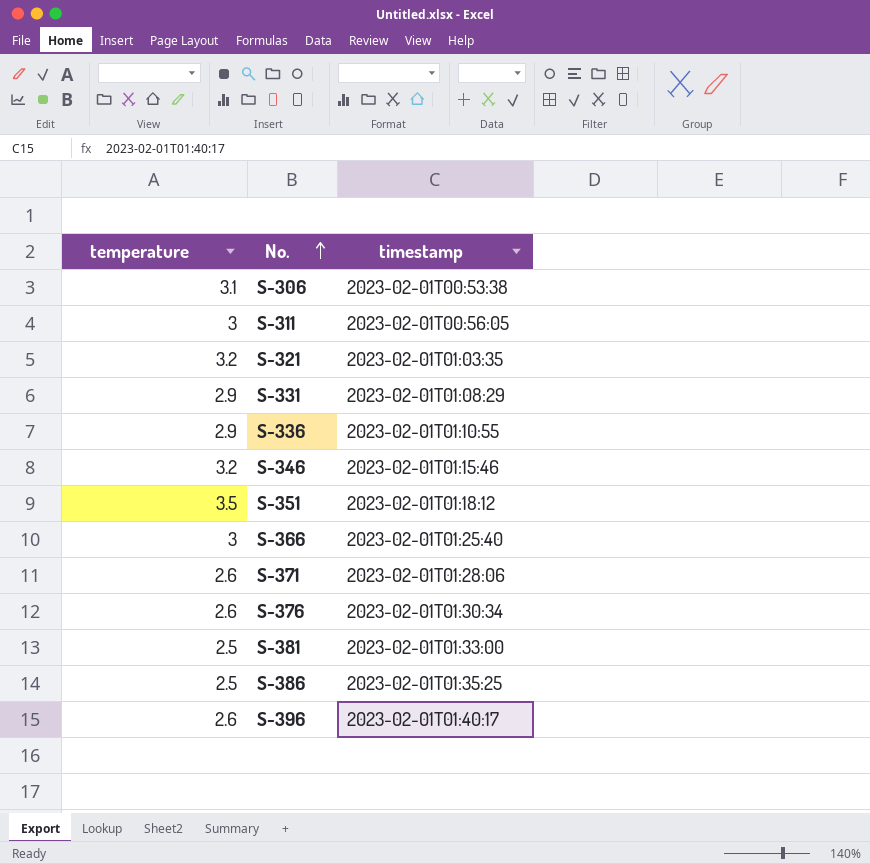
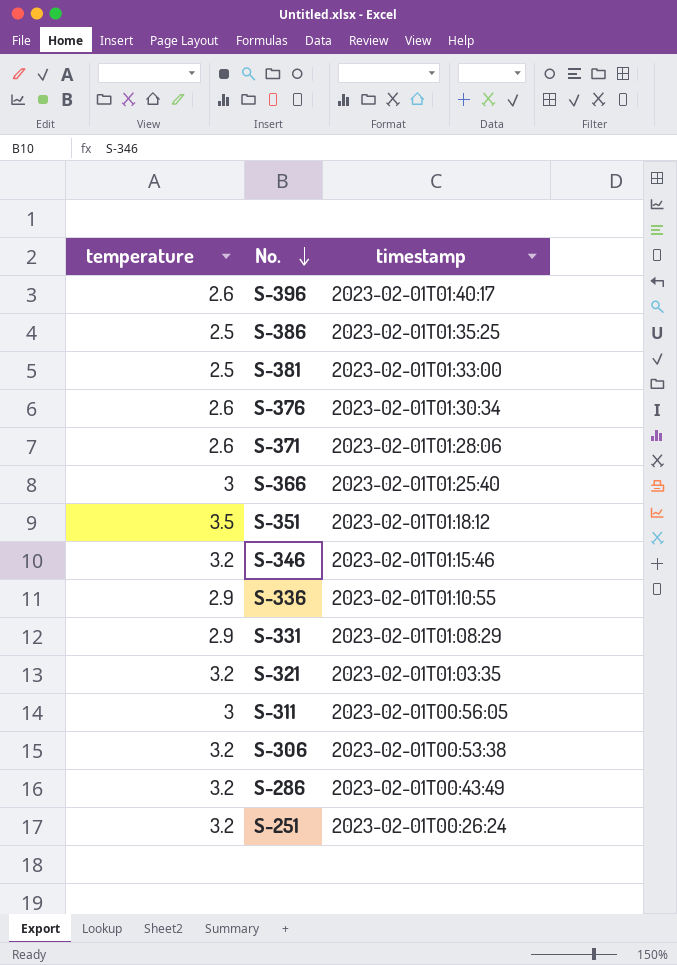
row order: No. ascending -> No. descending
S-306 | temperature: 3.1 -> 3.2
row S-286: none -> 3.2 | 2023-02-01T00:43:49
row S-251: none -> 3.2 | 2023-02-01T00:26:24

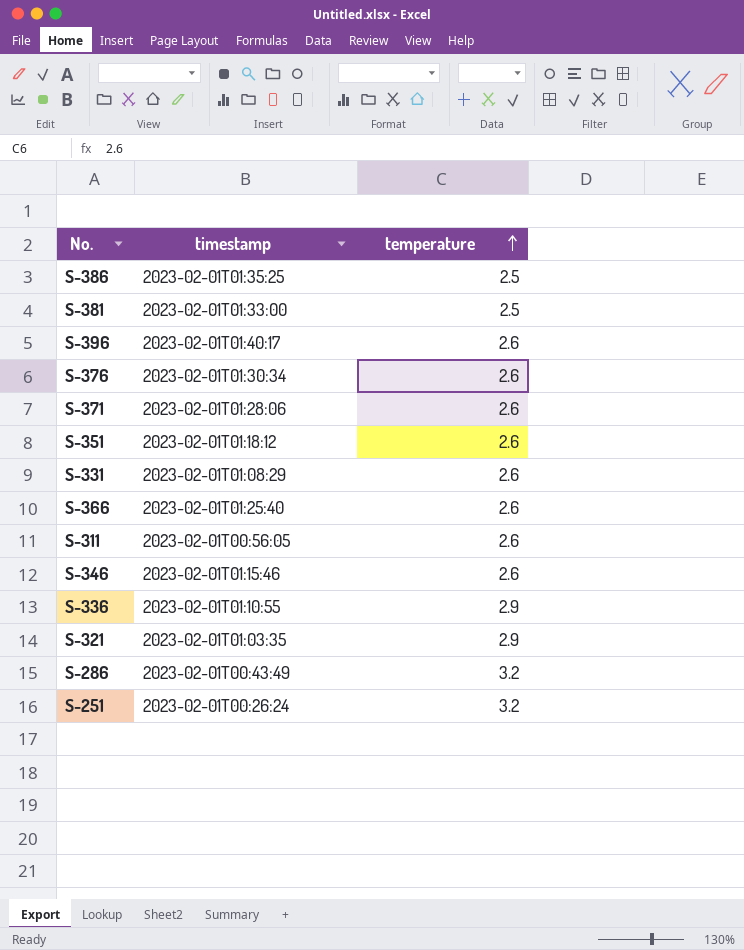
row order: No. descending -> temperature ascending
column temperature | position: 1 -> 3
row S-306: 3.2 | 2023-02-01T00:53:38 -> none
S-351 | temperature: 3.5 -> 2.6
S-331 | temperature: 2.9 -> 2.6
S-366 | temperature: 3 -> 2.6
S-311 | temperature: 3 -> 2.6
S-346 | temperature: 3.2 -> 2.6
S-321 | temperature: 3.2 -> 2.9

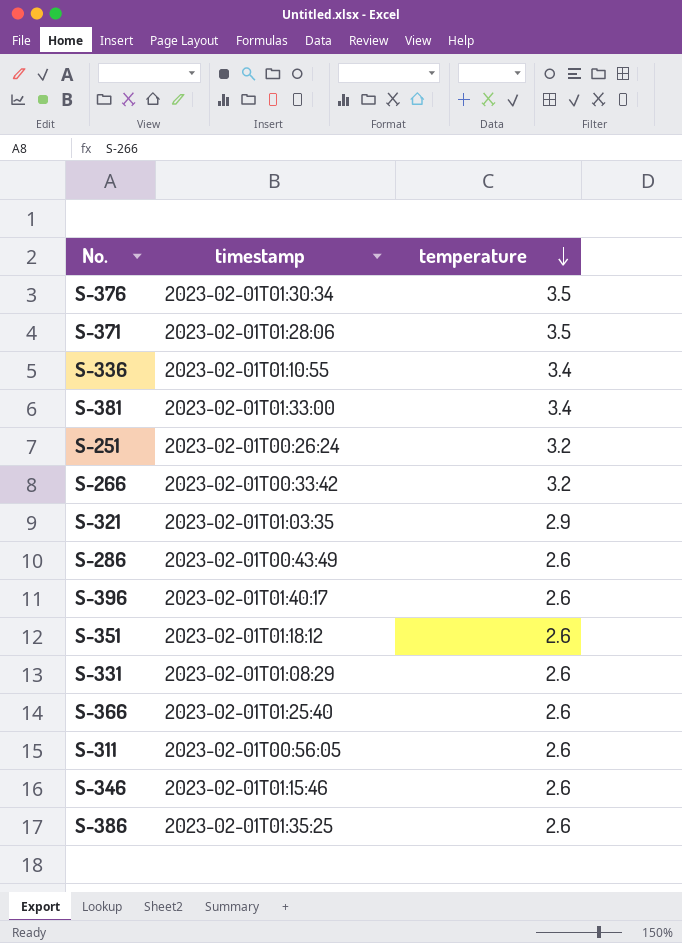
row order: temperature ascending -> temperature descending
S-376 | temperature: 2.6 -> 3.5
S-371 | temperature: 2.6 -> 3.5
S-336 | temperature: 2.9 -> 3.4
S-381 | temperature: 2.5 -> 3.4
row S-266: none -> 2023-02-01T00:33:42 | 3.2
S-286 | temperature: 3.2 -> 2.6
S-386 | temperature: 2.5 -> 2.6

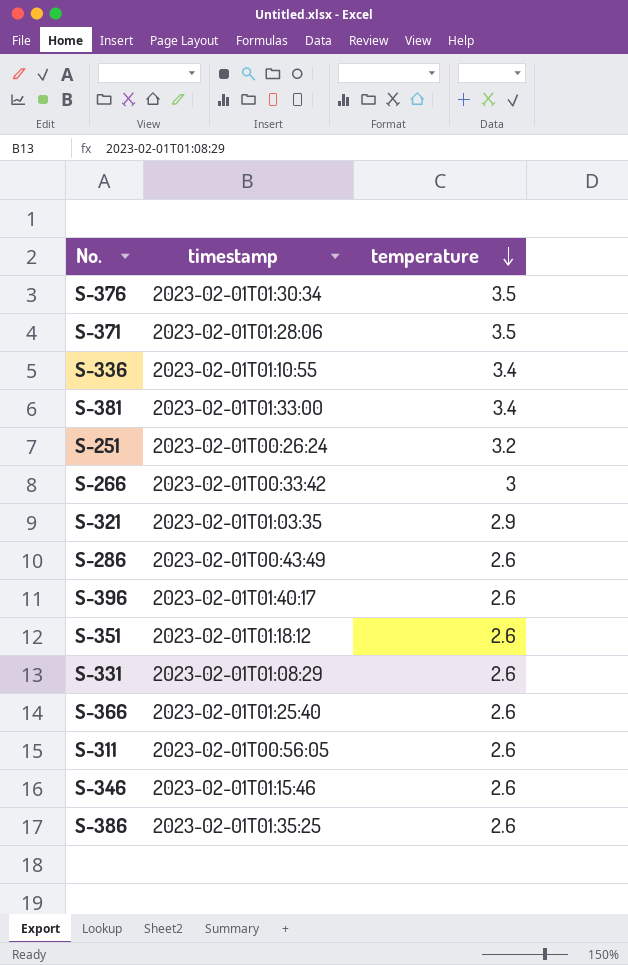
S-266 | temperature: 3.2 -> 3

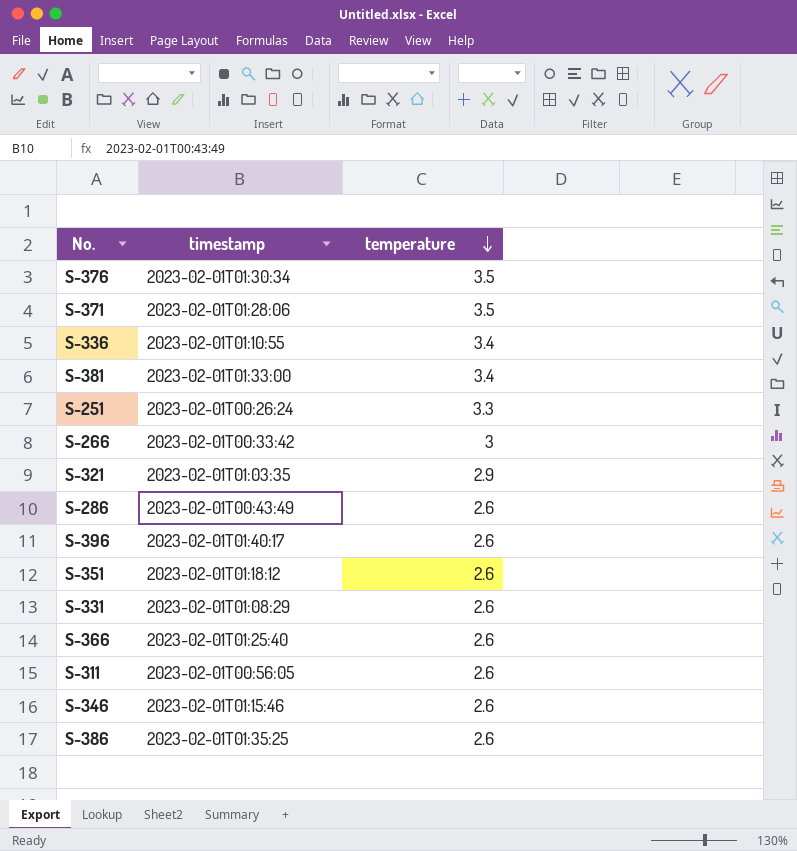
S-251 | temperature: 3.2 -> 3.3

